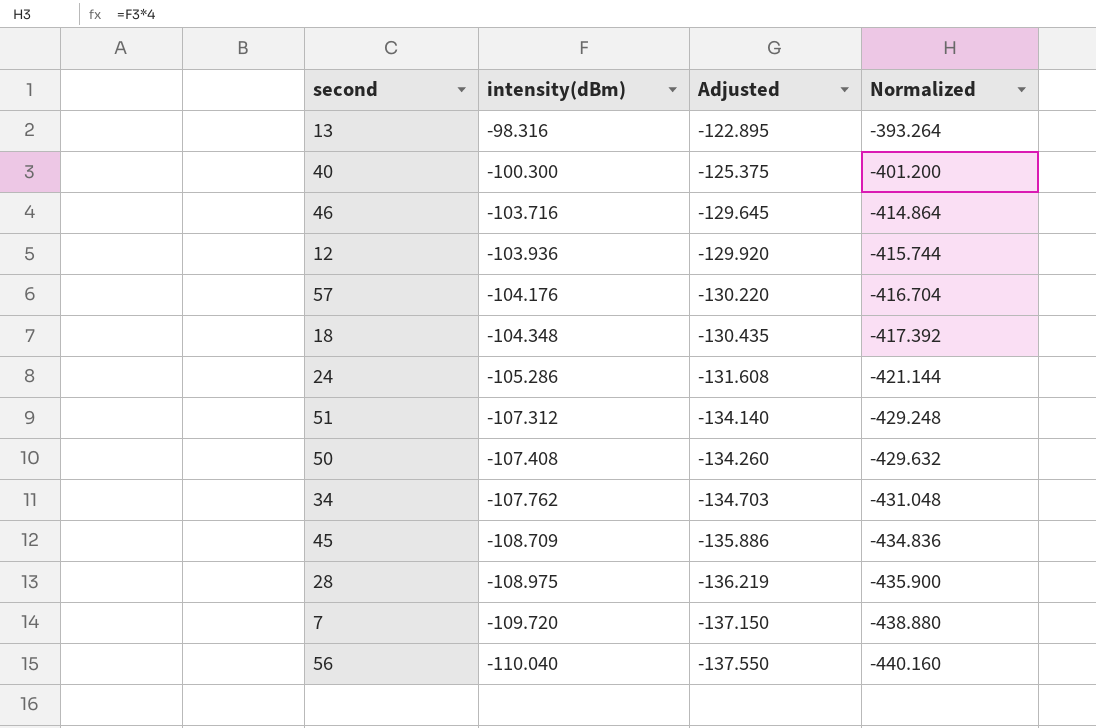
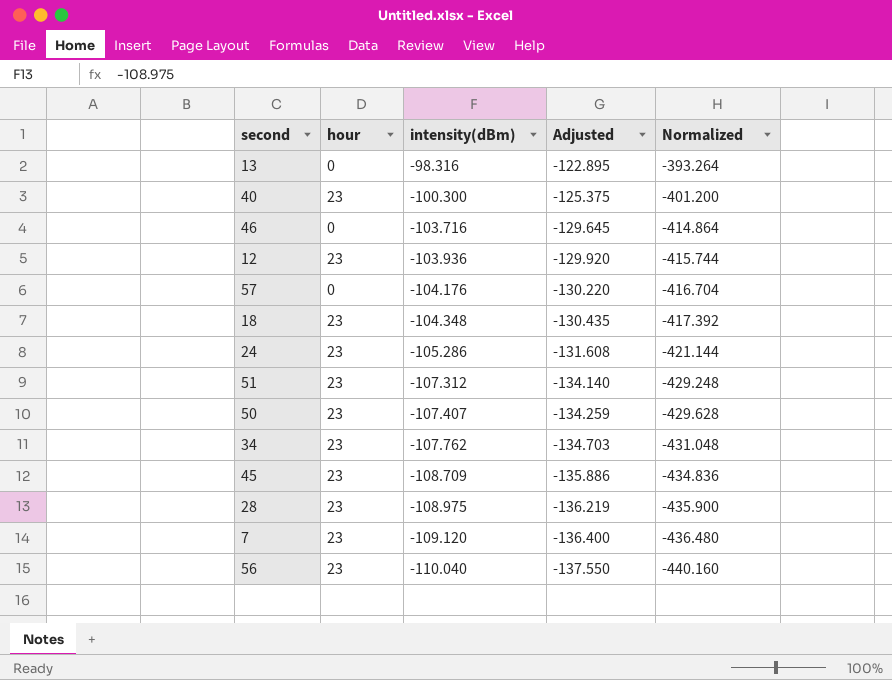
column hour | position: none -> 2
50 | intensity(dBm): -107.408 -> -107.407
50 | Adjusted: -134.260 -> -134.259
50 | Normalized: -429.632 -> -429.628
7 | intensity(dBm): -109.720 -> -109.120
7 | Adjusted: -137.150 -> -136.400
7 | Normalized: -438.880 -> -436.480

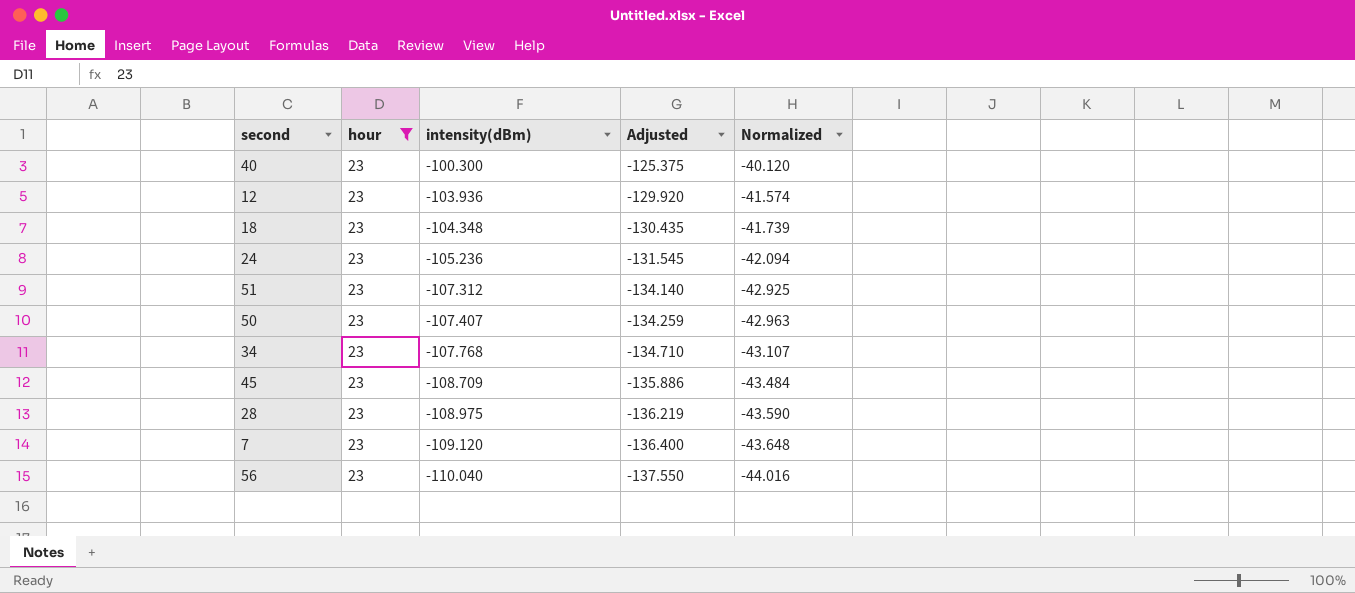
filter: none -> hour = 23
column Normalized | formula: [intensity(dBm)] * 4 -> [intensity(dBm)] * 0.4
24 | intensity(dBm): -105.286 -> -105.236
24 | Adjusted: -131.608 -> -131.545
34 | intensity(dBm): -107.762 -> -107.768
34 | Adjusted: -134.703 -> -134.710

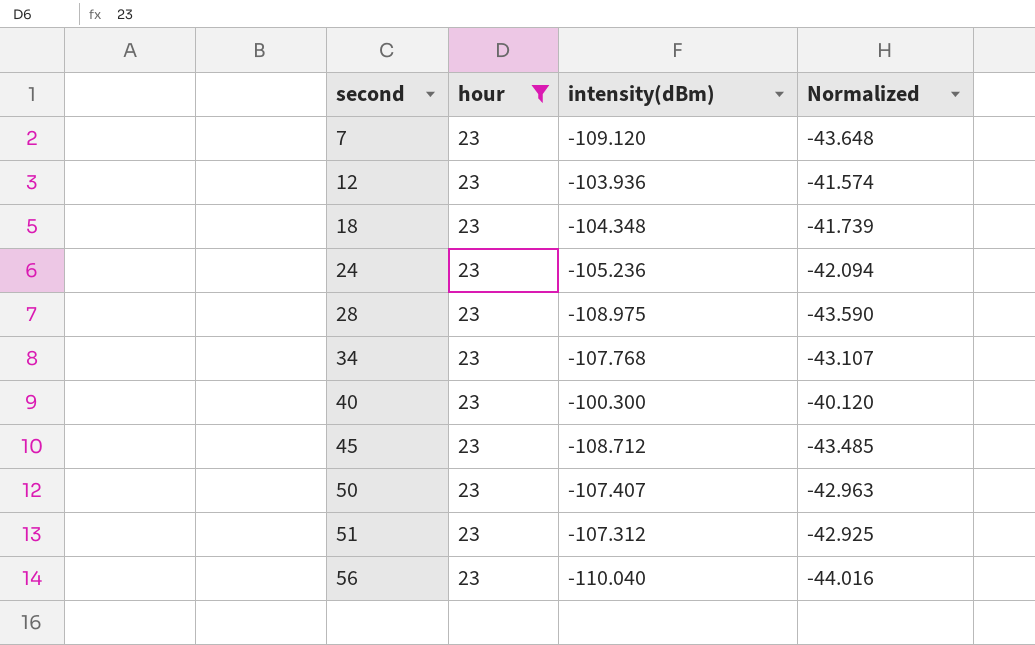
row order: intensity(dBm) descending -> second ascending
column Adjusted | formula: [intensity(dBm)] * 1.25 -> none
45 | intensity(dBm): -108.709 -> -108.712
45 | Normalized: -43.484 -> -43.485

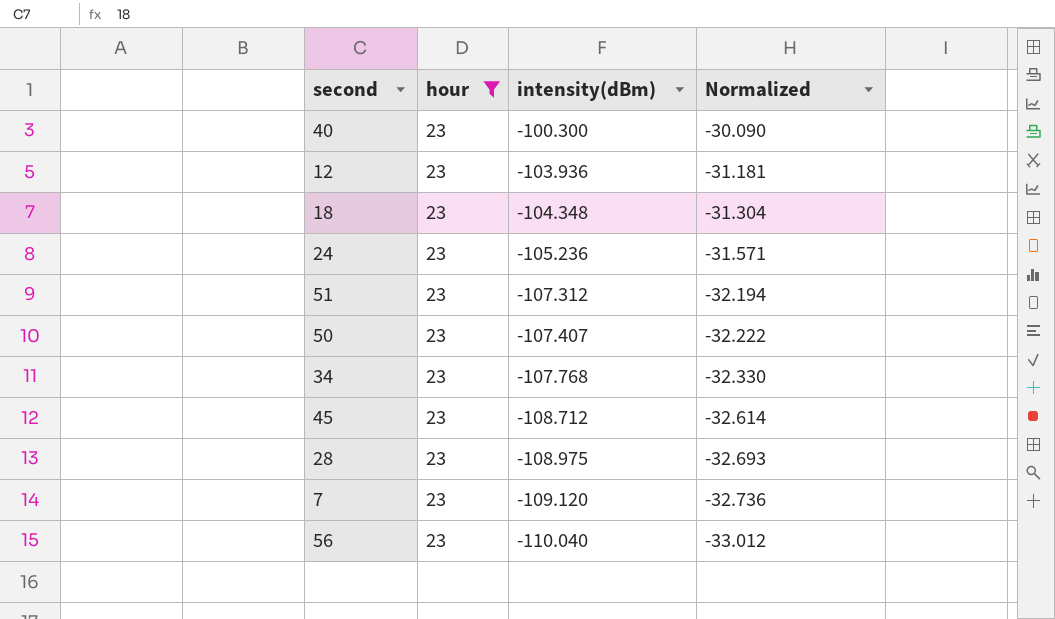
row order: second ascending -> intensity(dBm) descending
column Normalized | formula: [intensity(dBm)] * 0.4 -> [intensity(dBm)] * 0.3

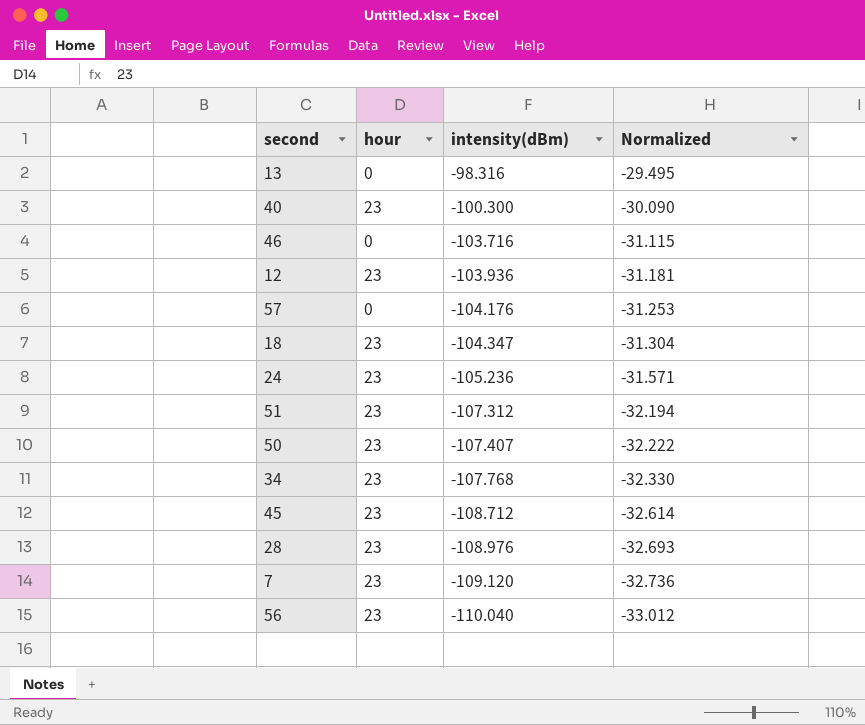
filter: hour = 23 -> none
18 | intensity(dBm): -104.348 -> -104.347
28 | intensity(dBm): -108.975 -> -108.976

